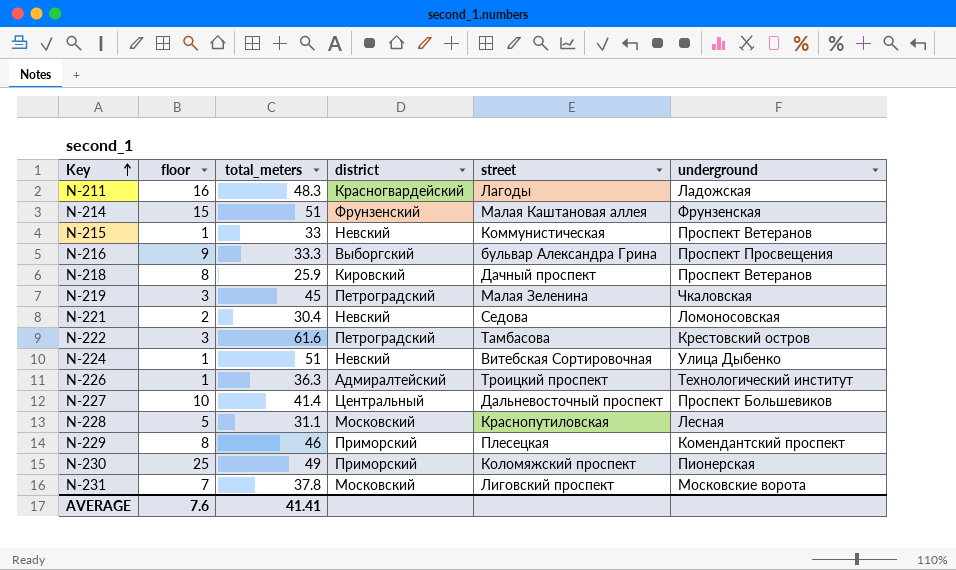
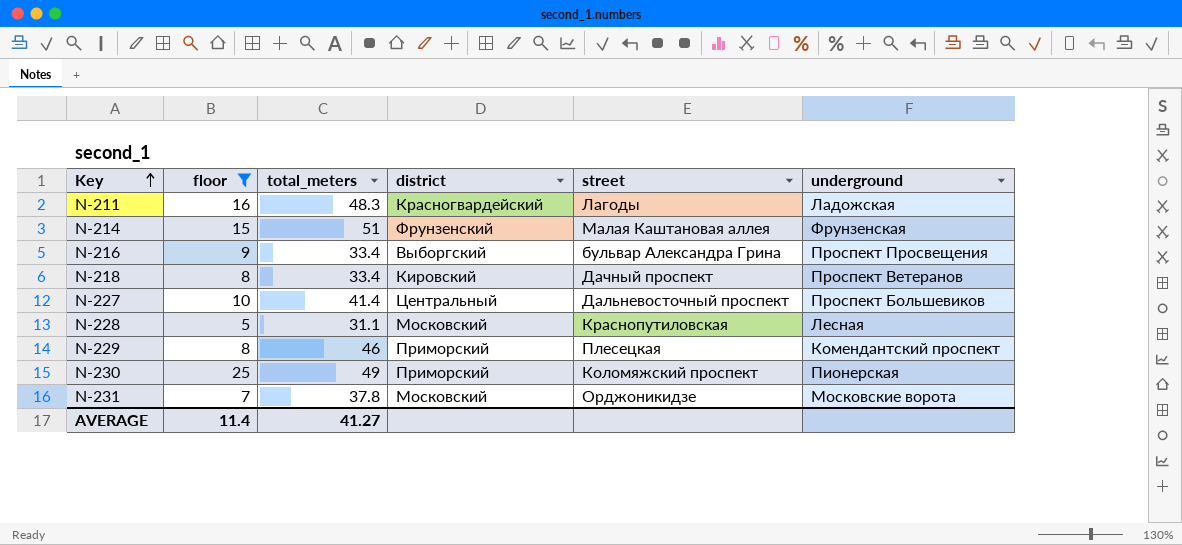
filter: none -> floor >= 5
N-216 | total_meters: 33.3 -> 33.4
N-218 | total_meters: 25.9 -> 33.4
N-231 | street: Лиговский проспект -> Орджоникидзе
AVERAGE | floor: 7.6 -> 11.4
AVERAGE | total_meters: 41.41 -> 41.27

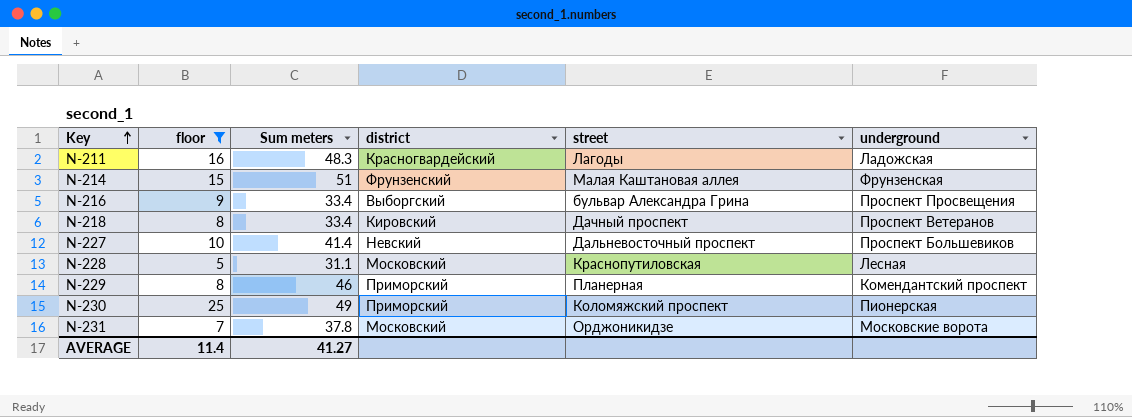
column name: total_meters -> Sum meters
N-227 | district: Центральный -> Невский
N-229 | street: Плесецкая -> Планерная

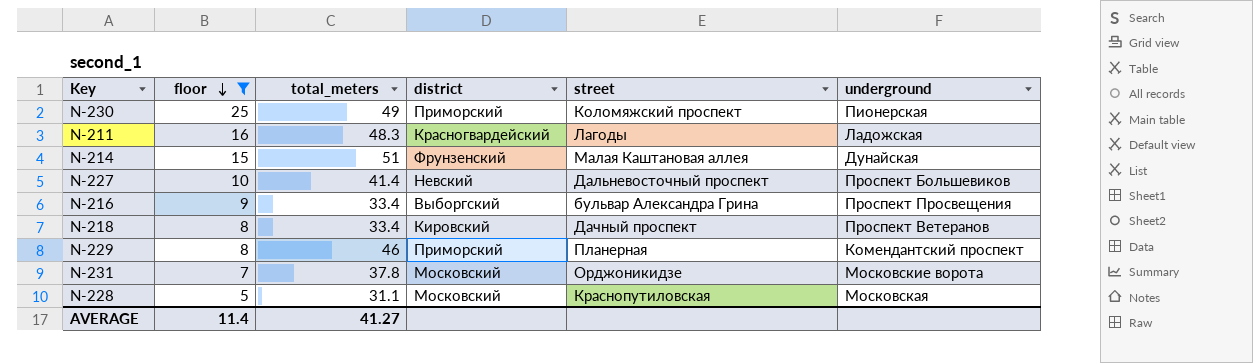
row order: Key ascending -> floor descending
column name: Sum meters -> total_meters
N-214 | underground: Фрунзенская -> Дунайская
N-228 | underground: Лесная -> Московская

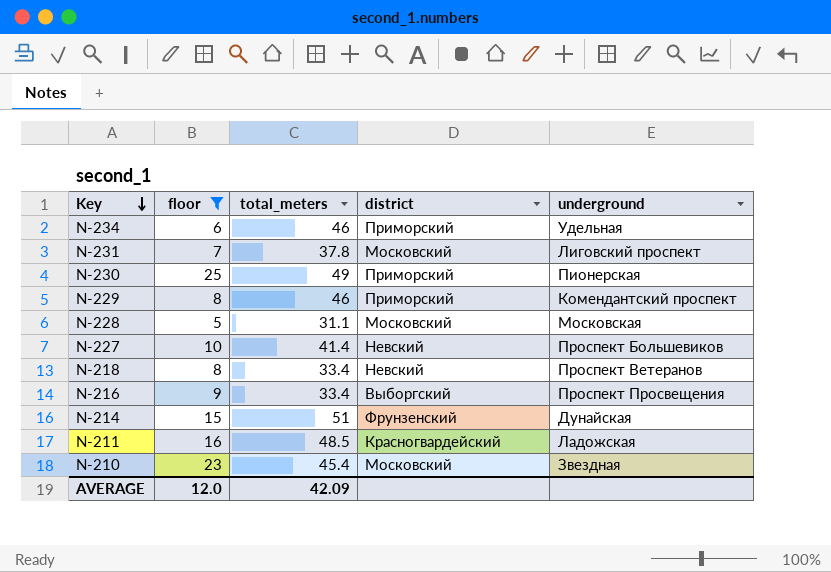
row order: floor descending -> Key descending
column street | position: 5 -> none
row N-234: none -> 6 | 46 | Приморский | Удельная
N-231 | underground: Московские ворота -> Лиговский проспект
N-218 | district: Кировский -> Невский
N-211 | total_meters: 48.3 -> 48.5
row N-210: none -> 23 | 45.4 | Московский | Звездная
AVERAGE | floor: 11.4 -> 12.0
AVERAGE | total_meters: 41.27 -> 42.09

